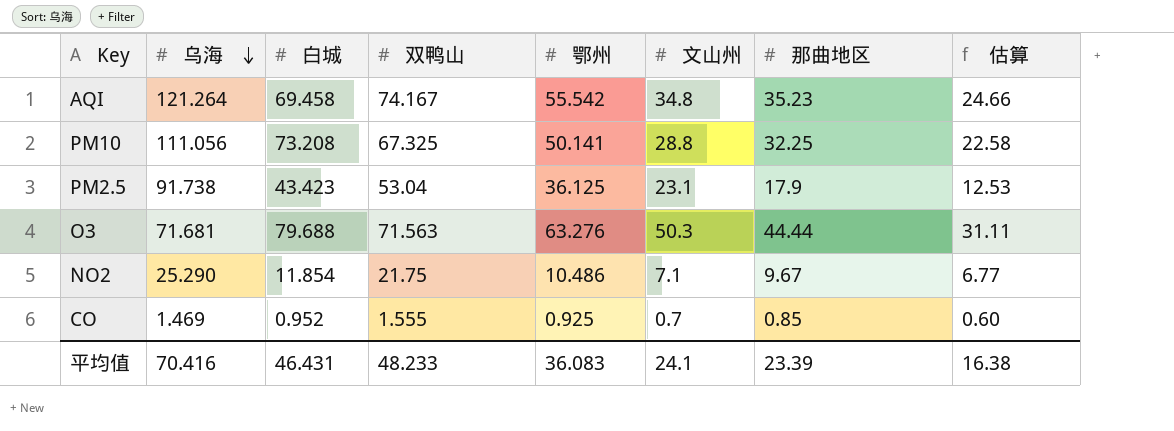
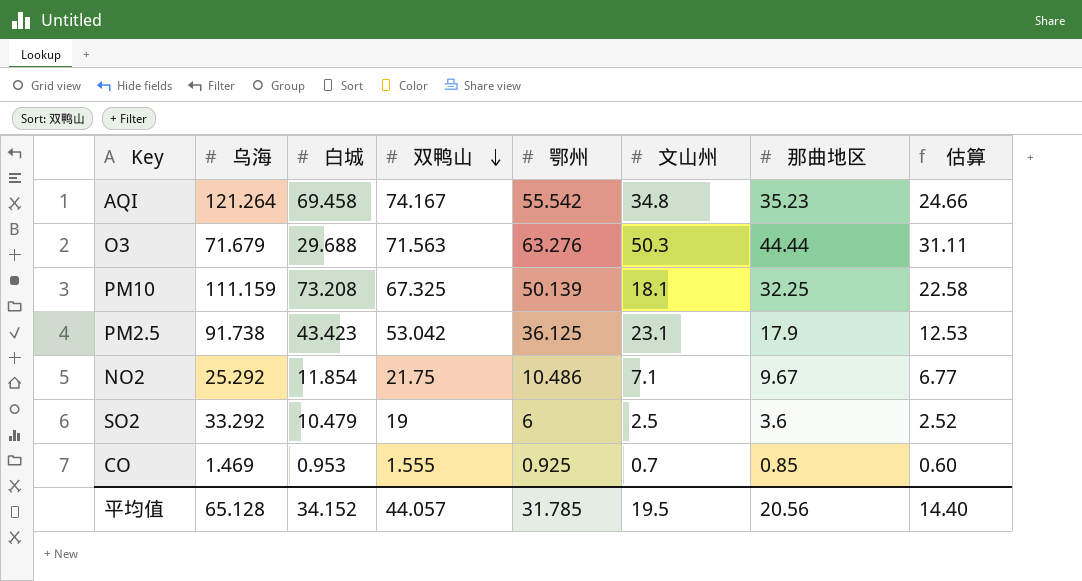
row order: 乌海 descending -> 双鸭山 descending
O3 | 乌海: 71.681 -> 71.679
O3 | 白城: 79.688 -> 29.688
PM10 | 乌海: 111.056 -> 111.159
PM10 | 鄂州: 50.141 -> 50.139
PM10 | 文山州: 28.8 -> 18.1
PM2.5 | 双鸭山: 53.04 -> 53.042
NO2 | 乌海: 25.290 -> 25.292
row SO2: none -> 33.292 | 10.479 | 19 | 6 | 2.5 | 3.6 | 2.52
CO | 白城: 0.952 -> 0.953
平均值 | 乌海: 70.416 -> 65.128
平均值 | 白城: 46.431 -> 34.152
平均值 | 双鸭山: 48.233 -> 44.057
平均值 | 鄂州: 36.083 -> 31.785
平均值 | 文山州: 24.1 -> 19.5
平均值 | 那曲地区: 23.39 -> 20.56
平均值 | 估算: 16.38 -> 14.40

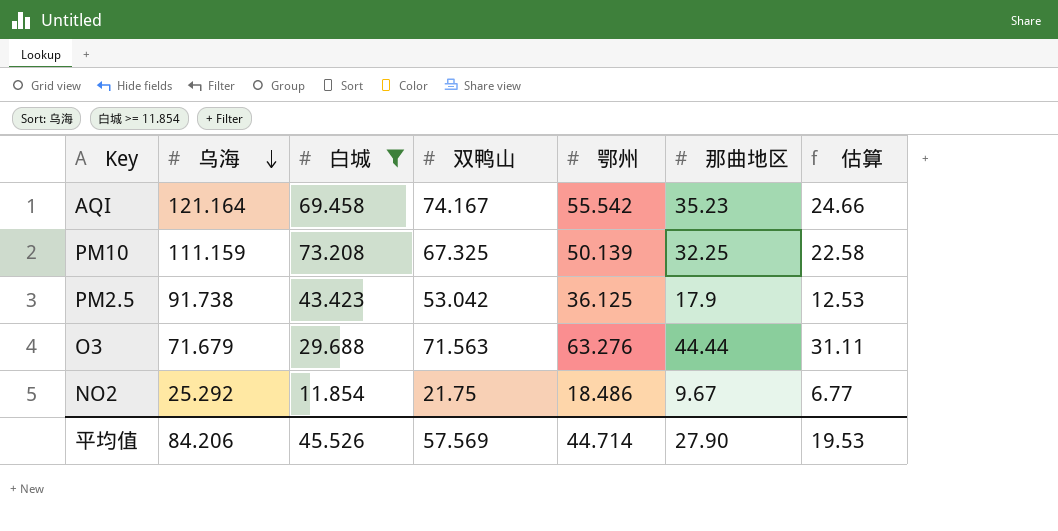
filter: none -> 白城 >= 11.854
row order: 双鸭山 descending -> 乌海 descending
column 文山州 | position: 6 -> none
AQI | 乌海: 121.264 -> 121.164
NO2 | 鄂州: 10.486 -> 18.486
平均值 | 乌海: 65.128 -> 84.206
平均值 | 白城: 34.152 -> 45.526
平均值 | 双鸭山: 44.057 -> 57.569
平均值 | 鄂州: 31.785 -> 44.714
平均值 | 那曲地区: 20.56 -> 27.90
平均值 | 估算: 14.40 -> 19.53

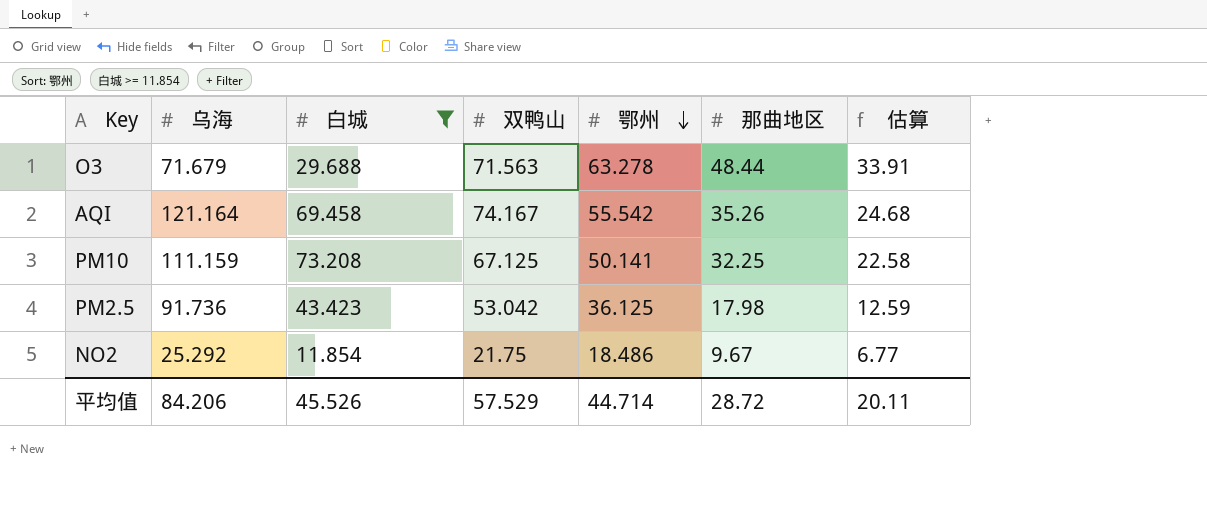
row order: 乌海 descending -> 鄂州 descending
O3 | 鄂州: 63.276 -> 63.278
O3 | 那曲地区: 44.44 -> 48.44
O3 | 估算: 31.11 -> 33.91
AQI | 那曲地区: 35.23 -> 35.26
AQI | 估算: 24.66 -> 24.68
PM10 | 双鸭山: 67.325 -> 67.125
PM10 | 鄂州: 50.139 -> 50.141
PM2.5 | 乌海: 91.738 -> 91.736
PM2.5 | 那曲地区: 17.9 -> 17.98
PM2.5 | 估算: 12.53 -> 12.59
平均值 | 双鸭山: 57.569 -> 57.529
平均值 | 那曲地区: 27.90 -> 28.72
平均值 | 估算: 19.53 -> 20.11

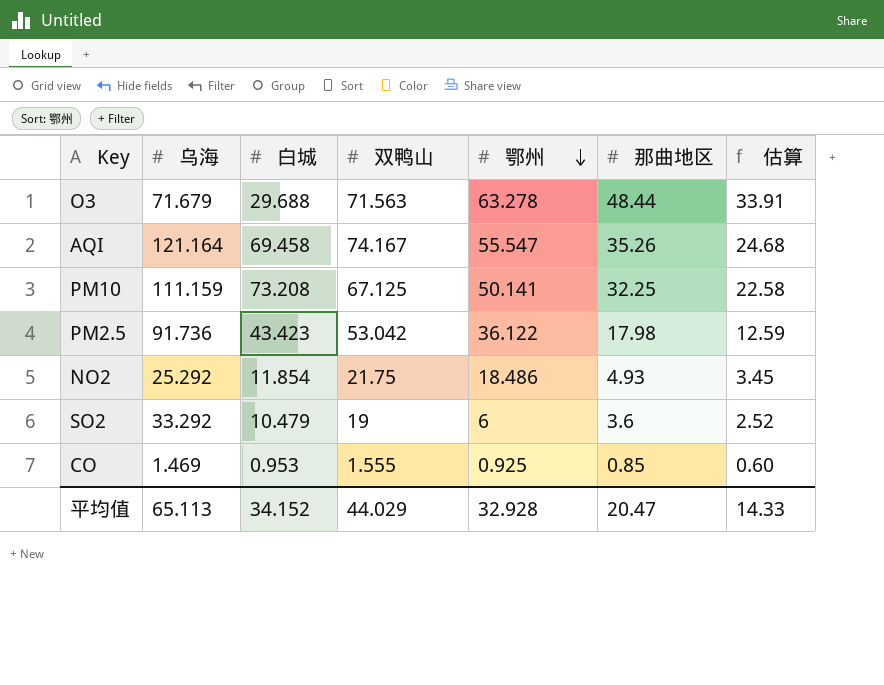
filter: 白城 >= 11.854 -> none
AQI | 鄂州: 55.542 -> 55.547
PM2.5 | 鄂州: 36.125 -> 36.122
NO2 | 那曲地区: 9.67 -> 4.93
NO2 | 估算: 6.77 -> 3.45
平均值 | 乌海: 84.206 -> 65.113
平均值 | 白城: 45.526 -> 34.152
平均值 | 双鸭山: 57.529 -> 44.029
平均值 | 鄂州: 44.714 -> 32.928
平均值 | 那曲地区: 28.72 -> 20.47
平均值 | 估算: 20.11 -> 14.33

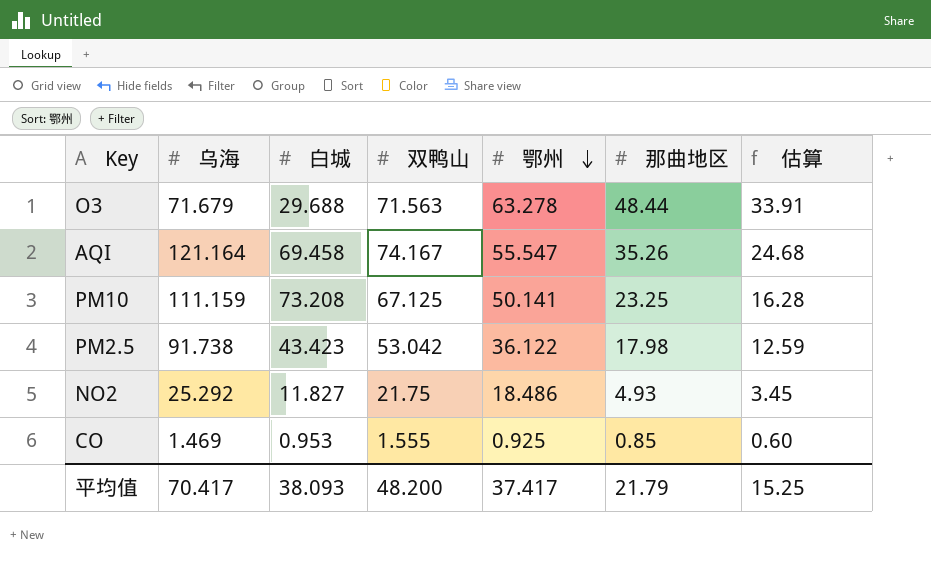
row SO2: 33.292 | 10.479 | 19 | 6 | 3.6 | 2.52 -> none
PM10 | 那曲地区: 32.25 -> 23.25
PM10 | 估算: 22.58 -> 16.28
PM2.5 | 乌海: 91.736 -> 91.738
NO2 | 白城: 11.854 -> 11.827
平均值 | 乌海: 65.113 -> 70.417
平均值 | 白城: 34.152 -> 38.093
平均值 | 双鸭山: 44.029 -> 48.200
平均值 | 鄂州: 32.928 -> 37.417
平均值 | 那曲地区: 20.47 -> 21.79
平均值 | 估算: 14.33 -> 15.25

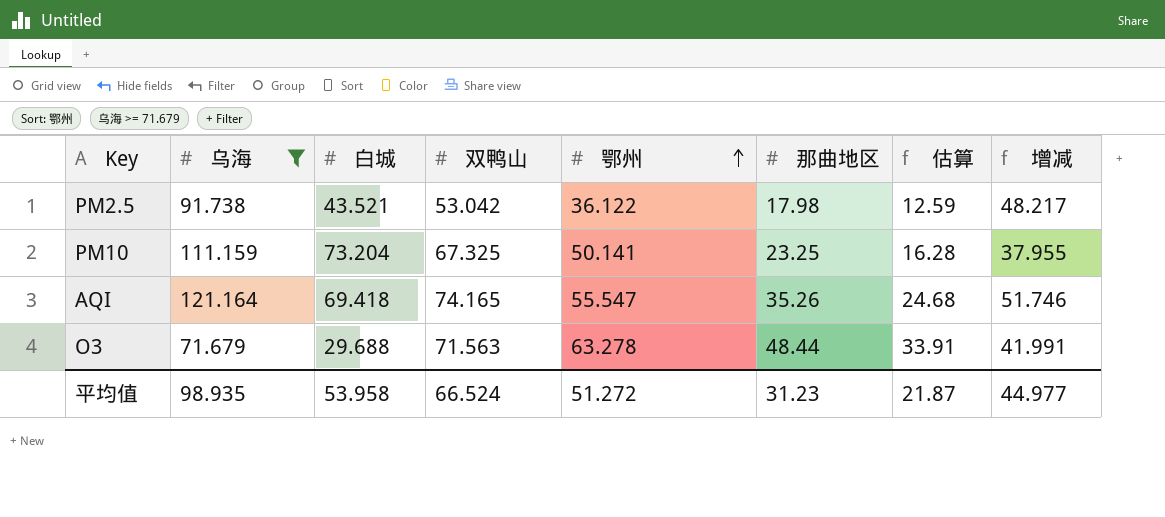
filter: none -> 乌海 >= 71.679
row order: 鄂州 descending -> 鄂州 ascending
column 增减 | formula: none -> [乌海] - [白城]
PM2.5 | 白城: 43.423 -> 43.521
PM10 | 白城: 73.208 -> 73.204
PM10 | 双鸭山: 67.125 -> 67.325
AQI | 白城: 69.458 -> 69.418
AQI | 双鸭山: 74.167 -> 74.165
平均值 | 乌海: 70.417 -> 98.935
平均值 | 白城: 38.093 -> 53.958
平均值 | 双鸭山: 48.200 -> 66.524
平均值 | 鄂州: 37.417 -> 51.272
平均值 | 那曲地区: 21.79 -> 31.23
平均值 | 估算: 15.25 -> 21.87

